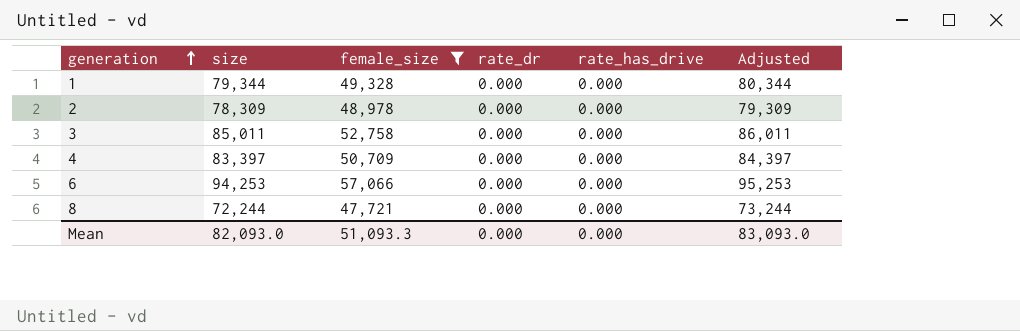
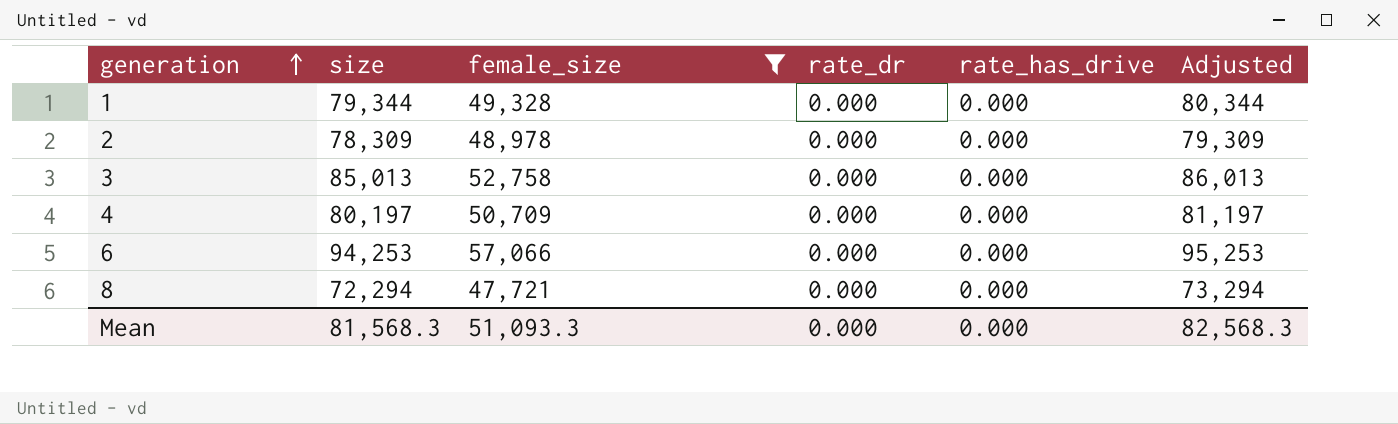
3 | size: 85,011 -> 85,013
3 | Adjusted: 86,011 -> 86,013
4 | size: 83,397 -> 80,197
4 | Adjusted: 84,397 -> 81,197
8 | size: 72,244 -> 72,294
8 | Adjusted: 73,244 -> 73,294
Mean | size: 82,093.0 -> 81,568.3
Mean | Adjusted: 83,093.0 -> 82,568.3

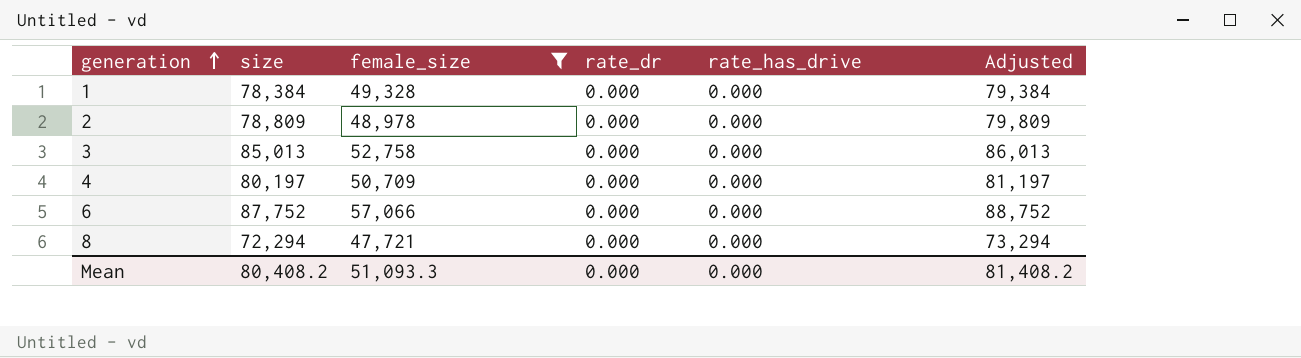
1 | size: 79,344 -> 78,384
1 | Adjusted: 80,344 -> 79,384
2 | size: 78,309 -> 78,809
2 | Adjusted: 79,309 -> 79,809
6 | size: 94,253 -> 87,752
6 | Adjusted: 95,253 -> 88,752
Mean | size: 81,568.3 -> 80,408.2
Mean | Adjusted: 82,568.3 -> 81,408.2

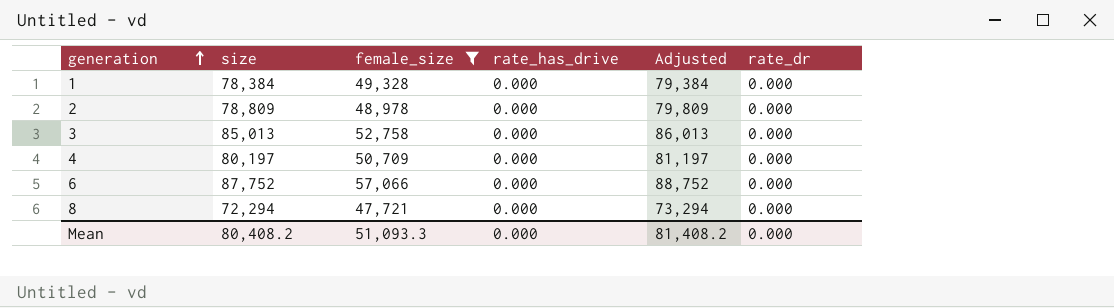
column rate_dr | position: 4 -> 6

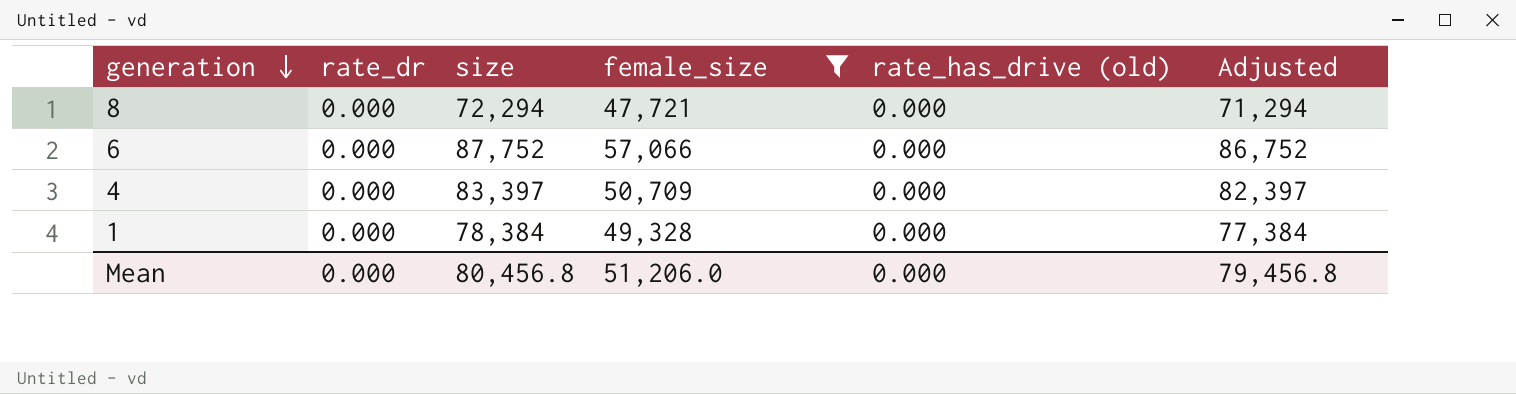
row order: generation ascending -> generation descending
column rate_dr | position: 6 -> 2
column name: rate_has_drive -> rate_has_drive (old)
column Adjusted | formula: [size] + 1000 -> [size] - 1000
row 2: 78,809 | 48,978 | 0.000 | 79,809 | 0.000 -> none
row 3: 85,013 | 52,758 | 0.000 | 86,013 | 0.000 -> none
4 | size: 80,197 -> 83,397
Mean | size: 80,408.2 -> 80,456.8
Mean | female_size: 51,093.3 -> 51,206.0
Mean | Adjusted: 81,408.2 -> 79,456.8

